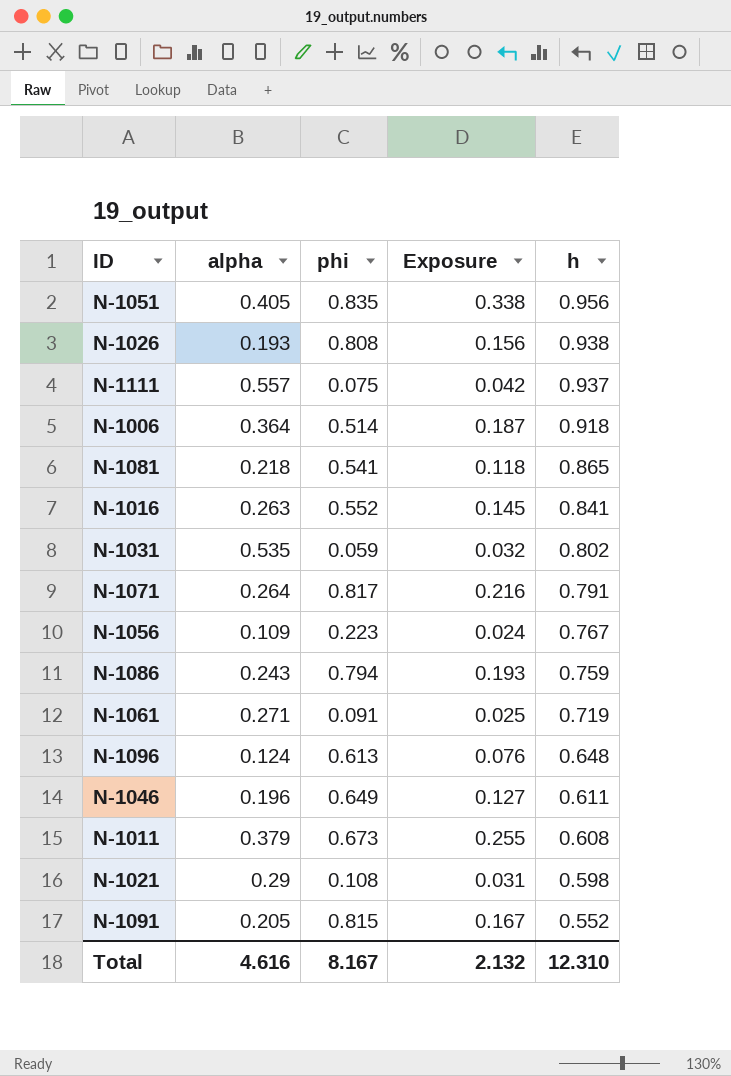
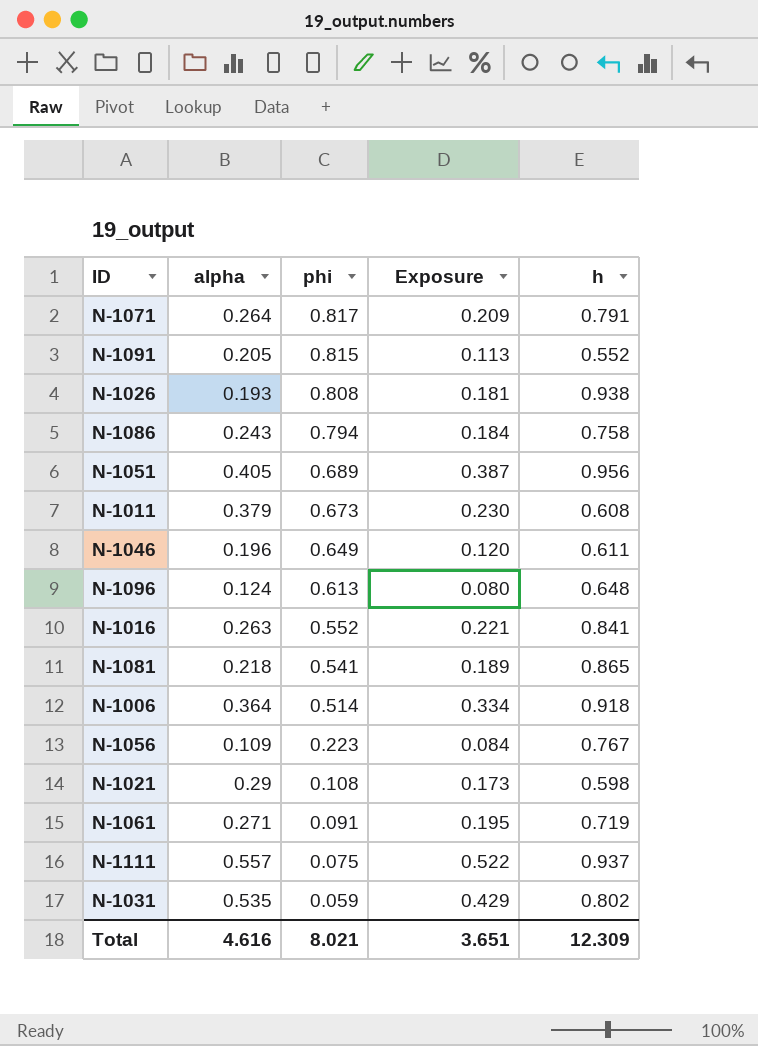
row order: h descending -> phi descending
column Exposure | formula: [alpha] * [phi] -> [alpha] * [h]
N-1086 | h: 0.759 -> 0.758
N-1051 | phi: 0.835 -> 0.689
Total | phi: 8.167 -> 8.021
Total | Exposure: 2.132 -> 3.651
Total | h: 12.310 -> 12.309

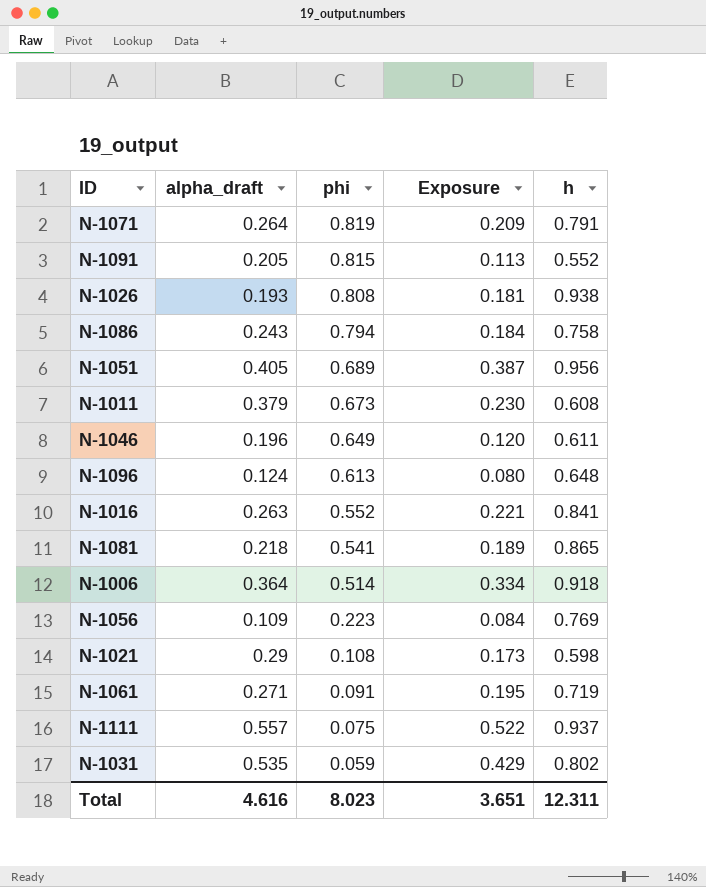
column name: alpha -> alpha_draft
N-1071 | phi: 0.817 -> 0.819
N-1056 | h: 0.767 -> 0.769
Total | phi: 8.021 -> 8.023
Total | h: 12.309 -> 12.311

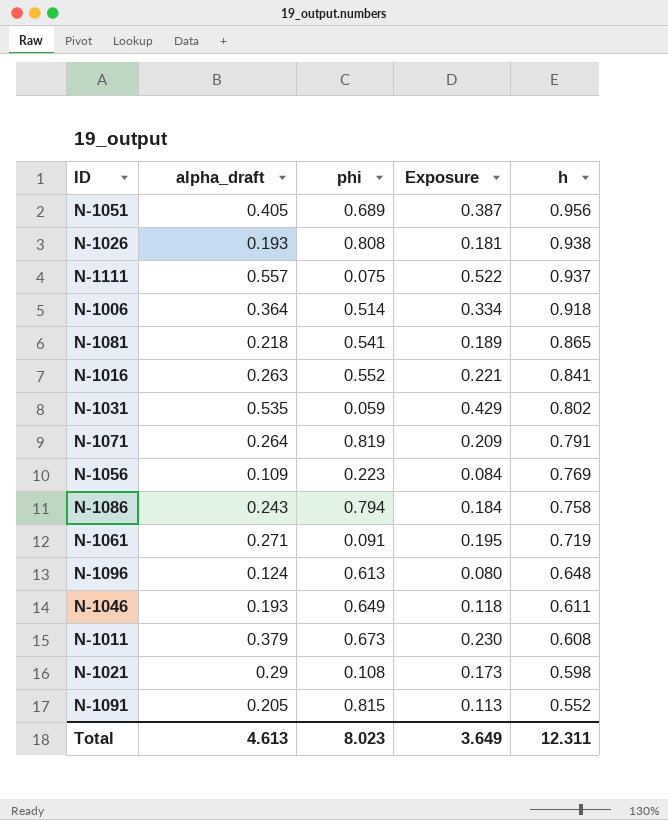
row order: phi descending -> h descending
N-1046 | alpha_draft: 0.196 -> 0.193
N-1046 | Exposure: 0.120 -> 0.118
Total | alpha_draft: 4.616 -> 4.613
Total | Exposure: 3.651 -> 3.649

